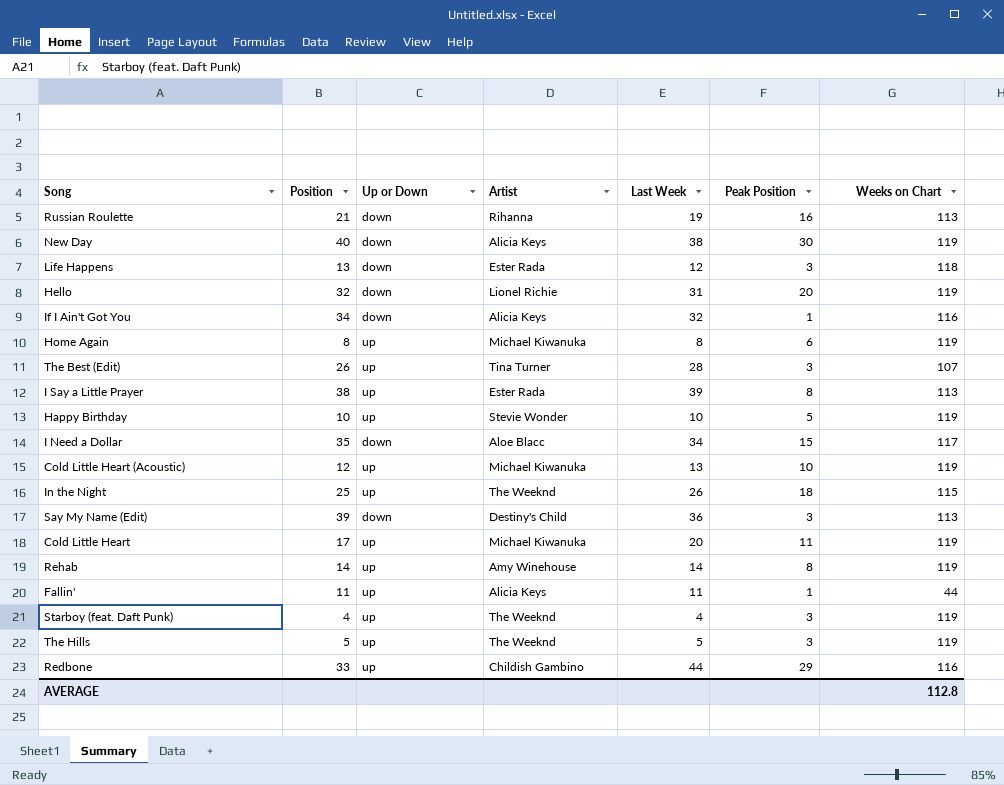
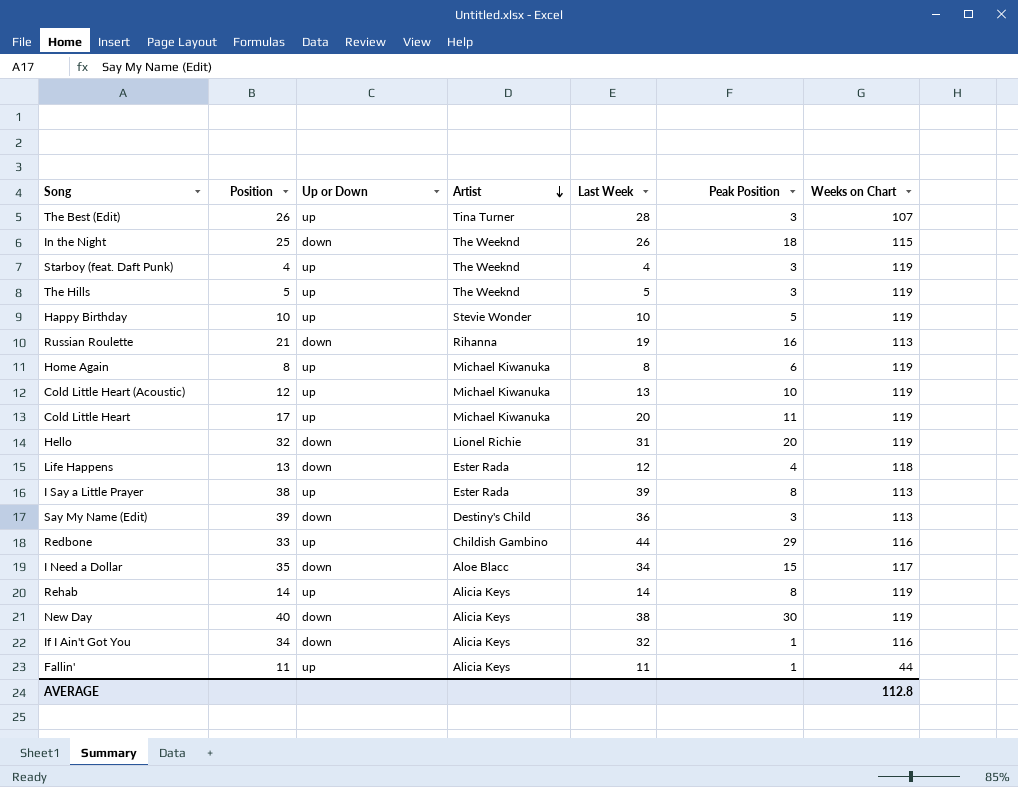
row order: none -> Artist descending
In the Night | Up or Down: up -> down
Life Happens | Peak Position: 3 -> 4
Rehab | Artist: Amy Winehouse -> Alicia Keys

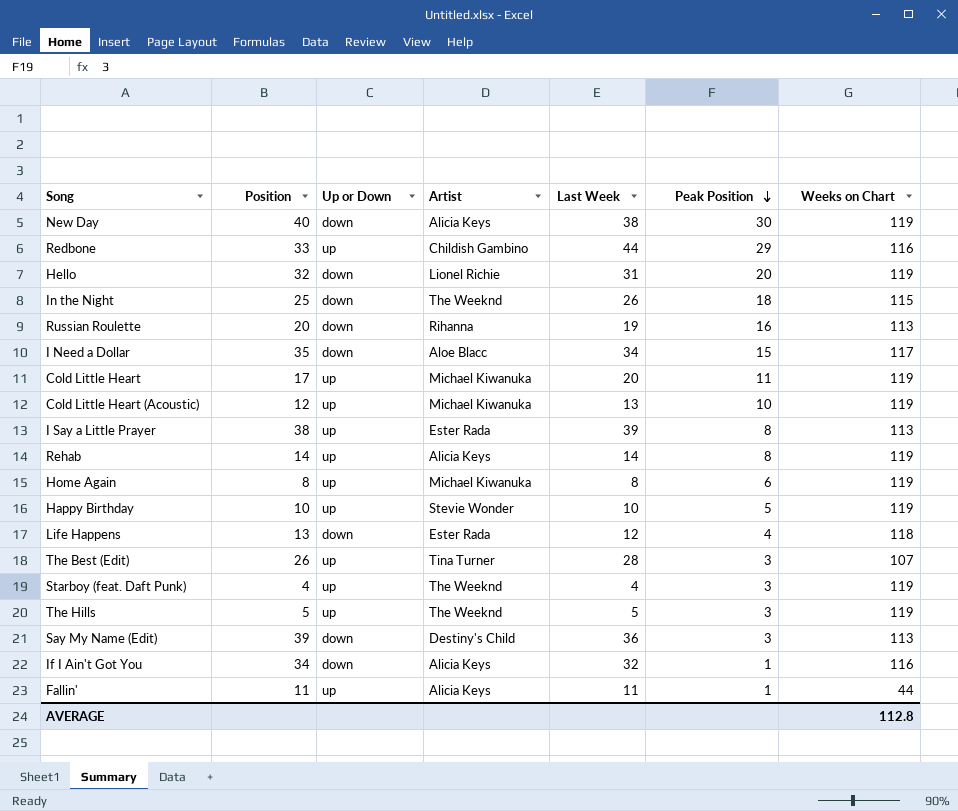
row order: Artist descending -> Peak Position descending
Russian Roulette | Position: 21 -> 20

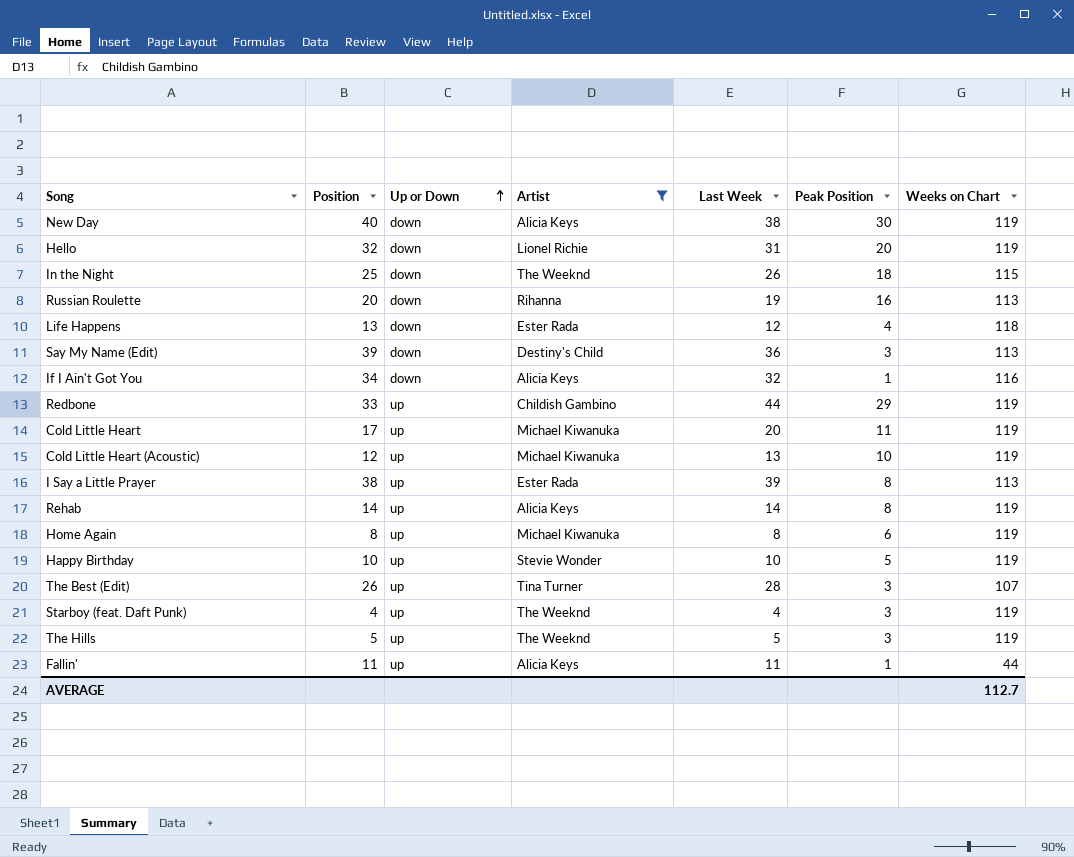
filter: none -> Artist != Aloe Blacc
row order: Peak Position descending -> Up or Down ascending
Redbone | Weeks on Chart: 116 -> 119
AVERAGE | Weeks on Chart: 112.8 -> 112.7

